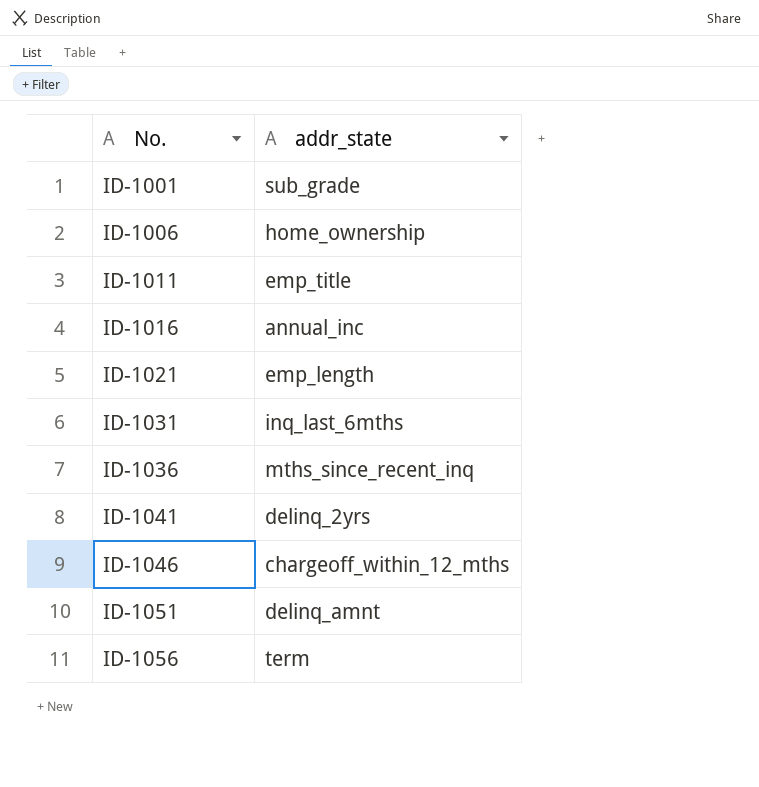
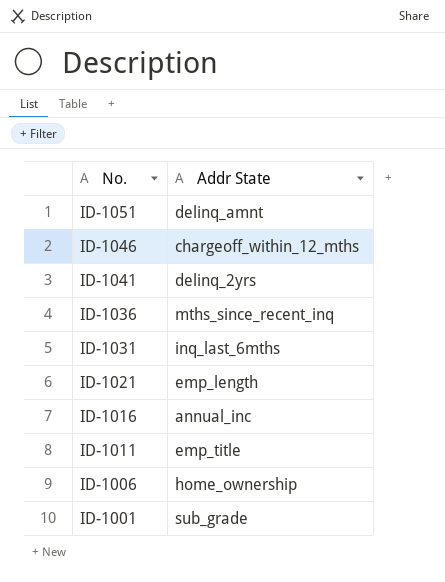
row order: No. ascending -> No. descending
column name: addr_state -> Addr State
row ID-1056: term -> none

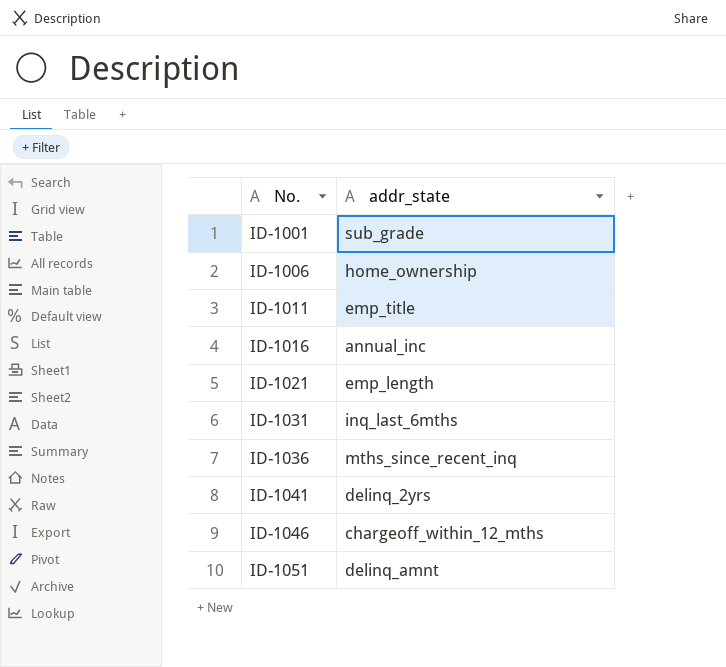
row order: No. descending -> No. ascending
column name: Addr State -> addr_state

